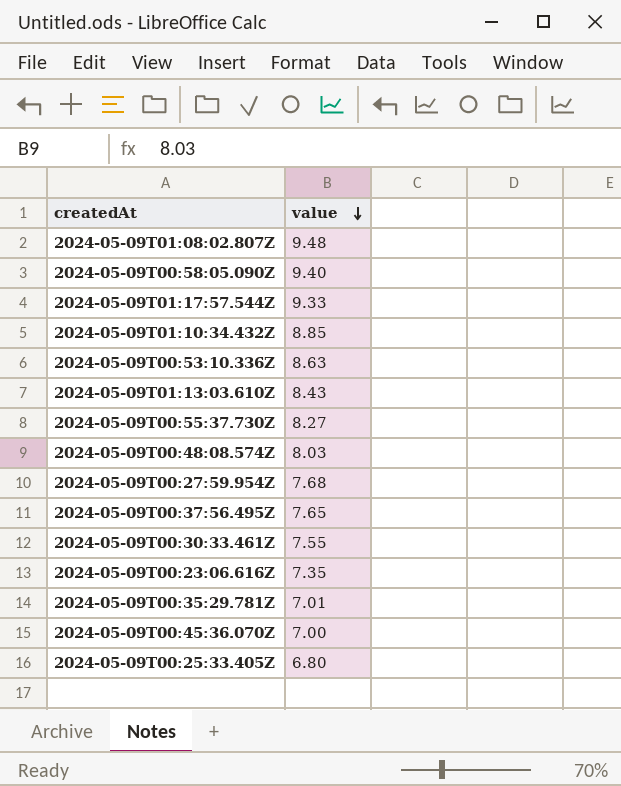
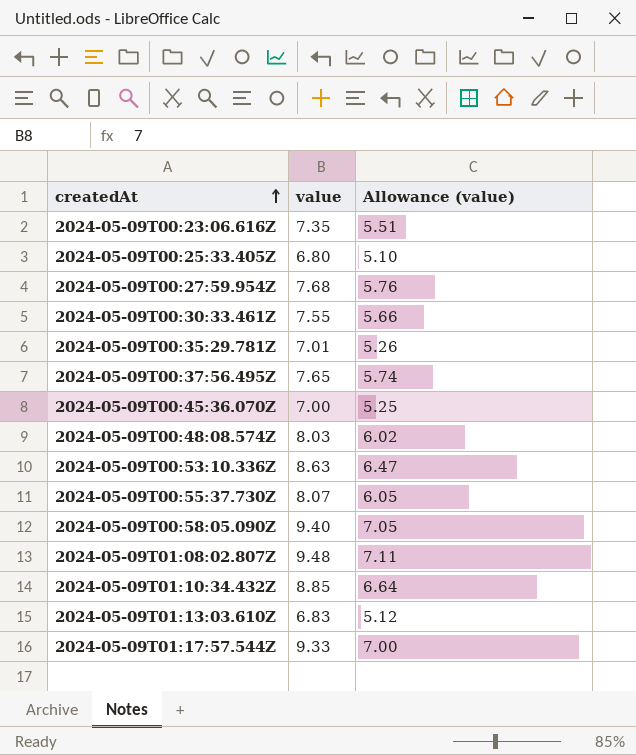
row order: value descending -> createdAt ascending
column Allowance (value) | formula: none -> [value] * 0.75
2024-05-09T00:55:37.730Z | value: 8.27 -> 8.07
2024-05-09T01:13:03.610Z | value: 8.43 -> 6.83

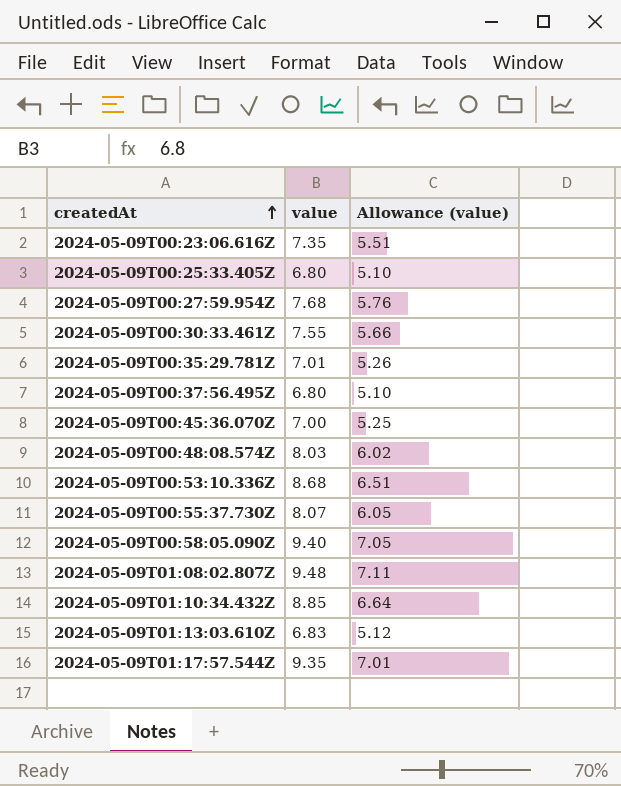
2024-05-09T00:37:56.495Z | value: 7.65 -> 6.80
2024-05-09T00:37:56.495Z | Allowance (value): 5.74 -> 5.10
2024-05-09T00:53:10.336Z | value: 8.63 -> 8.68
2024-05-09T00:53:10.336Z | Allowance (value): 6.47 -> 6.51
2024-05-09T01:17:57.544Z | value: 9.33 -> 9.35
2024-05-09T01:17:57.544Z | Allowance (value): 7.00 -> 7.01

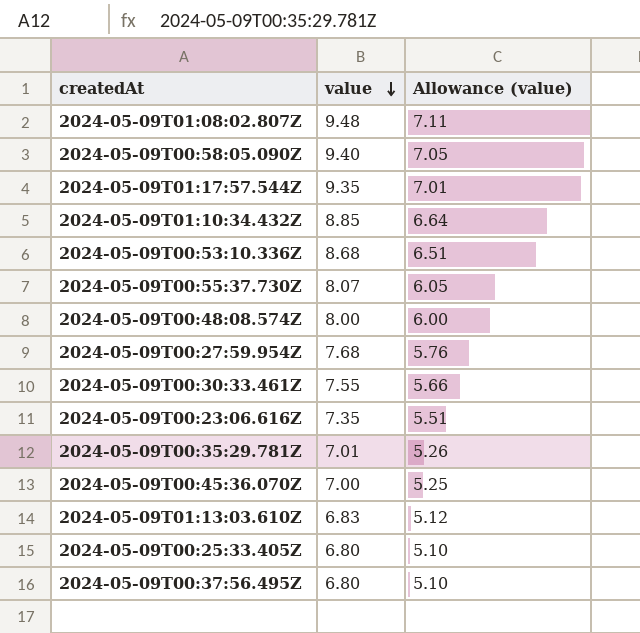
row order: createdAt ascending -> value descending
2024-05-09T00:48:08.574Z | value: 8.03 -> 8.00
2024-05-09T00:48:08.574Z | Allowance (value): 6.02 -> 6.00

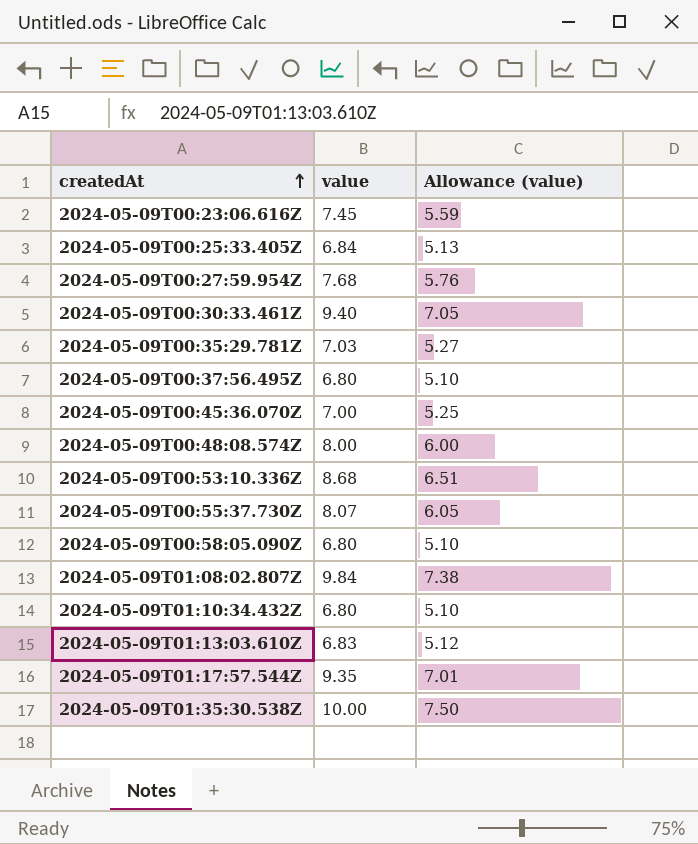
row order: value descending -> createdAt ascending
2024-05-09T00:23:06.616Z | value: 7.35 -> 7.45
2024-05-09T00:23:06.616Z | Allowance (value): 5.51 -> 5.59
2024-05-09T00:25:33.405Z | value: 6.80 -> 6.84
2024-05-09T00:25:33.405Z | Allowance (value): 5.10 -> 5.13
2024-05-09T00:30:33.461Z | value: 7.55 -> 9.40
2024-05-09T00:30:33.461Z | Allowance (value): 5.66 -> 7.05
2024-05-09T00:35:29.781Z | value: 7.01 -> 7.03
2024-05-09T00:35:29.781Z | Allowance (value): 5.26 -> 5.27
2024-05-09T00:58:05.090Z | value: 9.40 -> 6.80
2024-05-09T00:58:05.090Z | Allowance (value): 7.05 -> 5.10
2024-05-09T01:08:02.807Z | value: 9.48 -> 9.84
2024-05-09T01:08:02.807Z | Allowance (value): 7.11 -> 7.38
2024-05-09T01:10:34.432Z | value: 8.85 -> 6.80
2024-05-09T01:10:34.432Z | Allowance (value): 6.64 -> 5.10
row 2024-05-09T01:35:30.538Z: none -> 10.00 | 7.50

